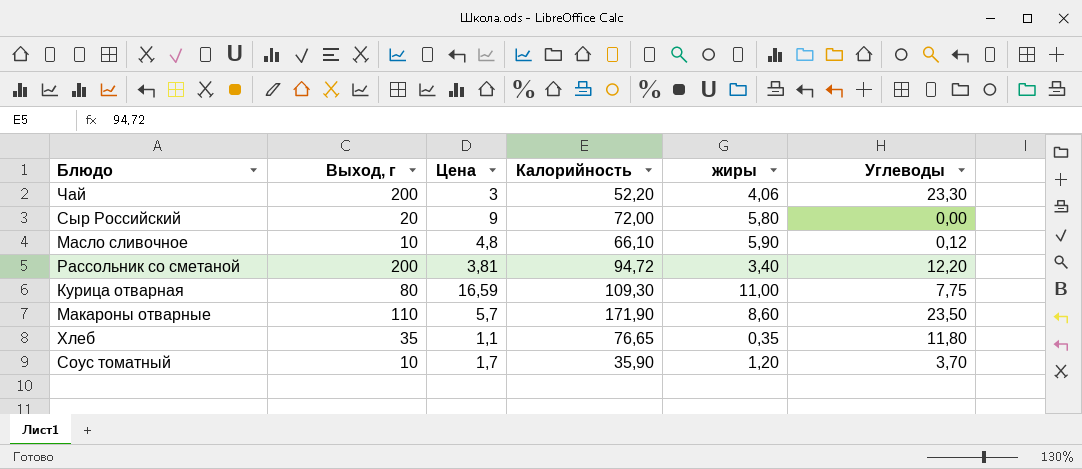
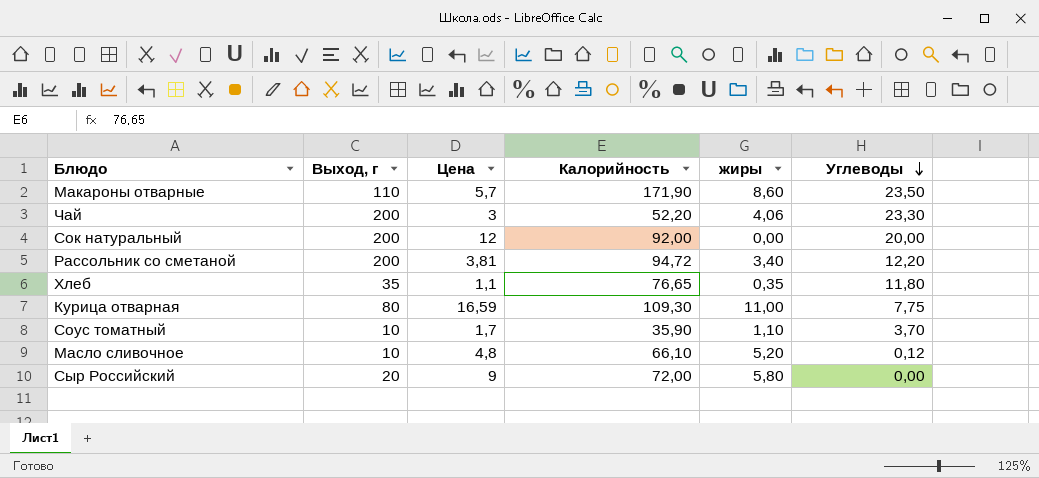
row order: none -> Углеводы descending
row Сок натуральный: none -> 200 | 12 | 92,00 | 0,00 | 20,00
Соус томатный | жиры: 1,20 -> 1,10
Масло сливочное | жиры: 5,90 -> 5,20

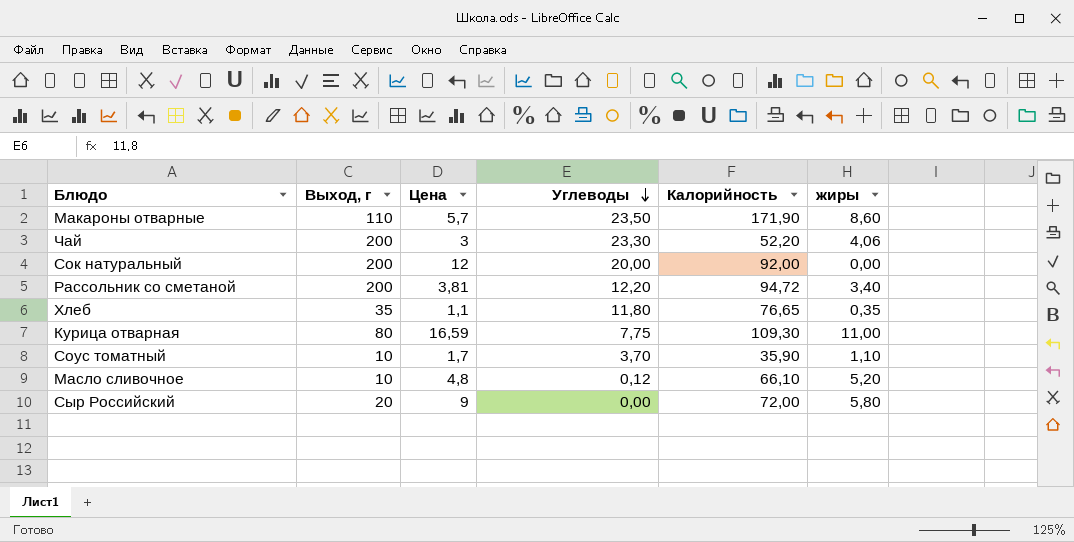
column Углеводы | position: 6 -> 4

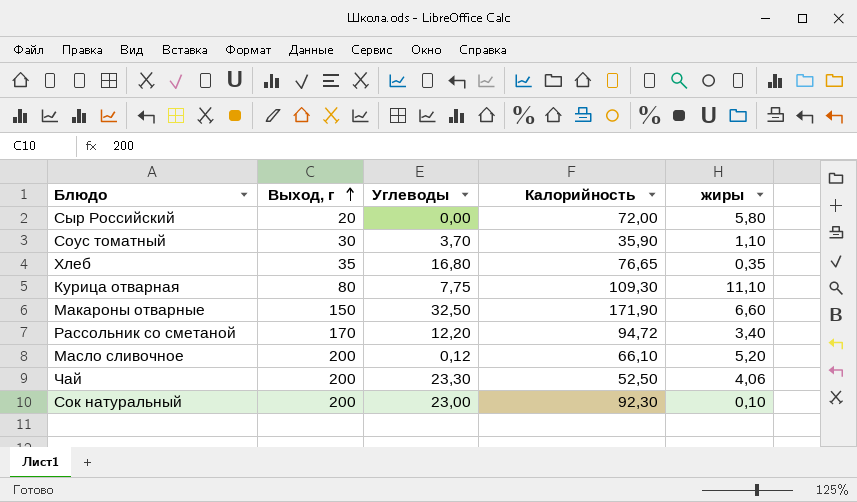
row order: Углеводы descending -> Выход, г ascending
column Цена | position: 3 -> none
Соус томатный | Выход, г: 10 -> 30
Хлеб | Углеводы: 11,80 -> 16,80
Курица отварная | жиры: 11,00 -> 11,10
Макароны отварные | Выход, г: 110 -> 150
Макароны отварные | Углеводы: 23,50 -> 32,50
Макароны отварные | жиры: 8,60 -> 6,60
Рассольник со сметаной | Выход, г: 200 -> 170
Масло сливочное | Выход, г: 10 -> 200
Чай | Калорийность: 52,20 -> 52,50
Сок натуральный | Углеводы: 20,00 -> 23,00
Сок натуральный | Калорийность: 92,00 -> 92,30
Сок натуральный | жиры: 0,00 -> 0,10

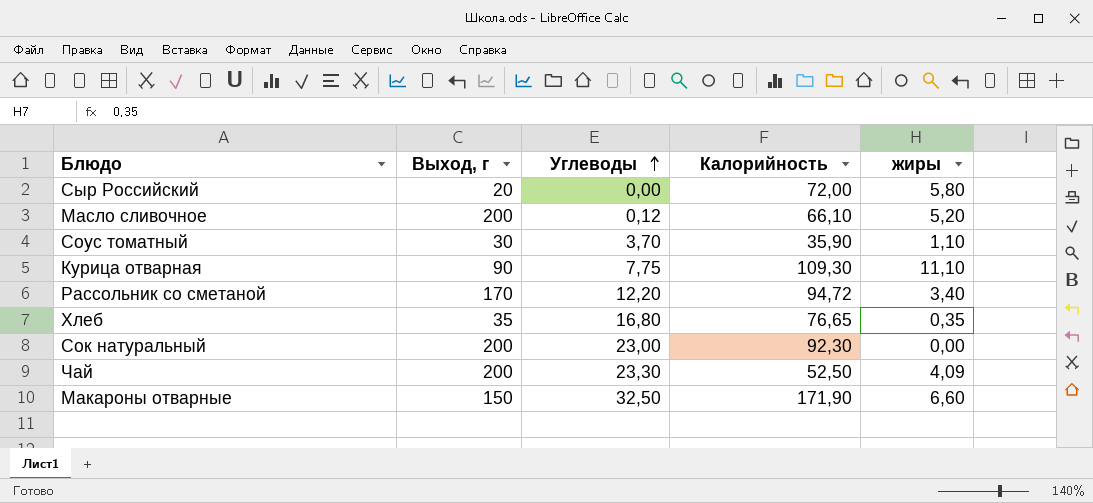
row order: Выход, г ascending -> Углеводы ascending
Курица отварная | Выход, г: 80 -> 90
Сок натуральный | жиры: 0,10 -> 0,00
Чай | жиры: 4,06 -> 4,09

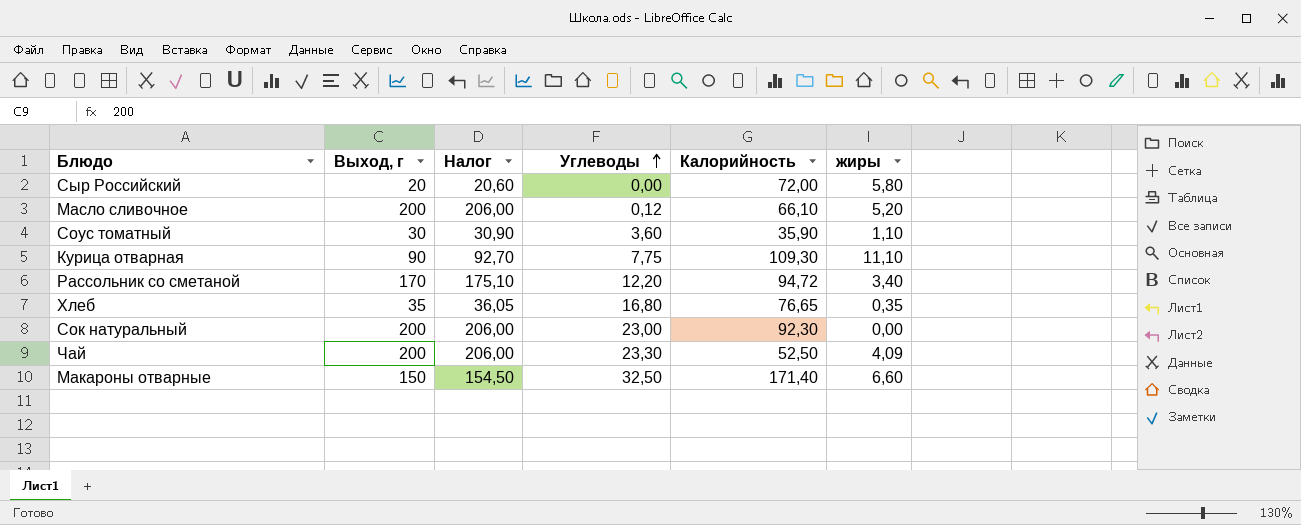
column Налог | formula: none -> [Выход, г] * 1,03
Соус томатный | Углеводы: 3,70 -> 3,60
Макароны отварные | Калорийность: 171,90 -> 171,40

